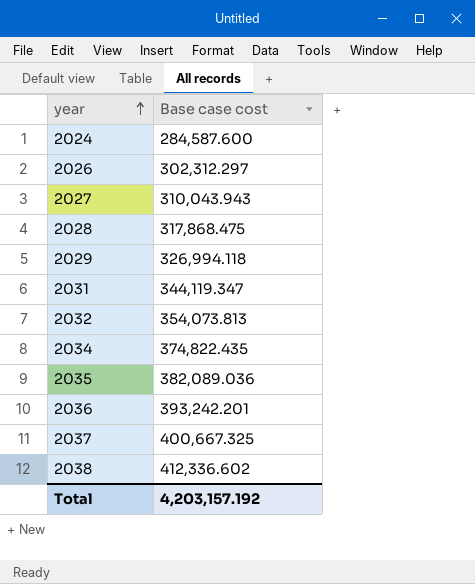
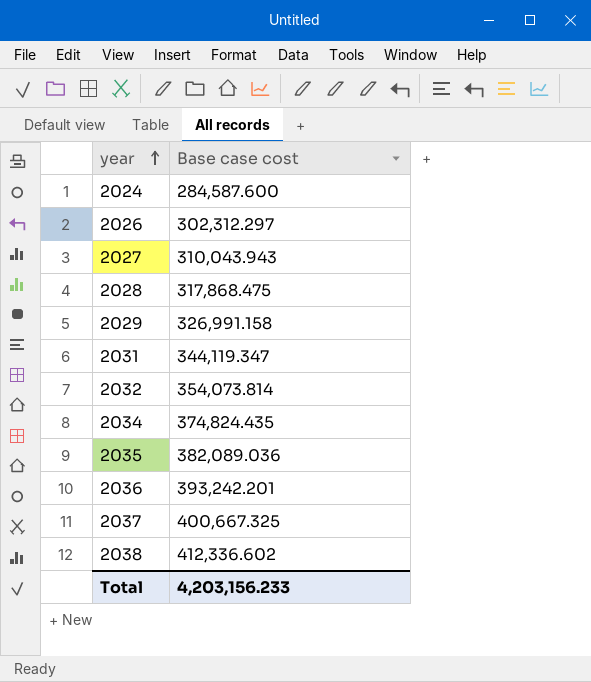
2029 | Base case cost: 326,994.118 -> 326,991.158
2032 | Base case cost: 354,073.813 -> 354,073.814
2034 | Base case cost: 374,822.435 -> 374,824.435
Total | Base case cost: 4,203,157.192 -> 4,203,156.233

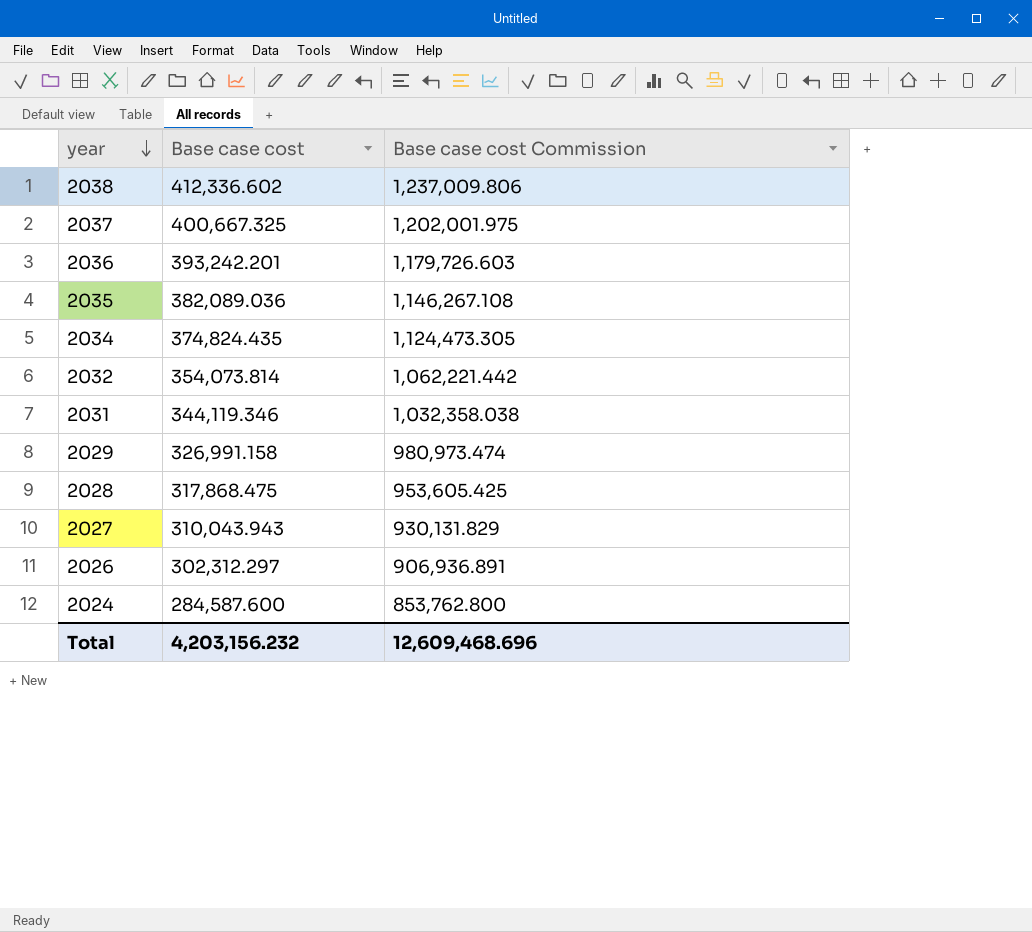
row order: year ascending -> year descending
column Base case cost Commission | formula: none -> [Base case cost] * 3
2031 | Base case cost: 344,119.347 -> 344,119.346
Total | Base case cost: 4,203,156.233 -> 4,203,156.232

